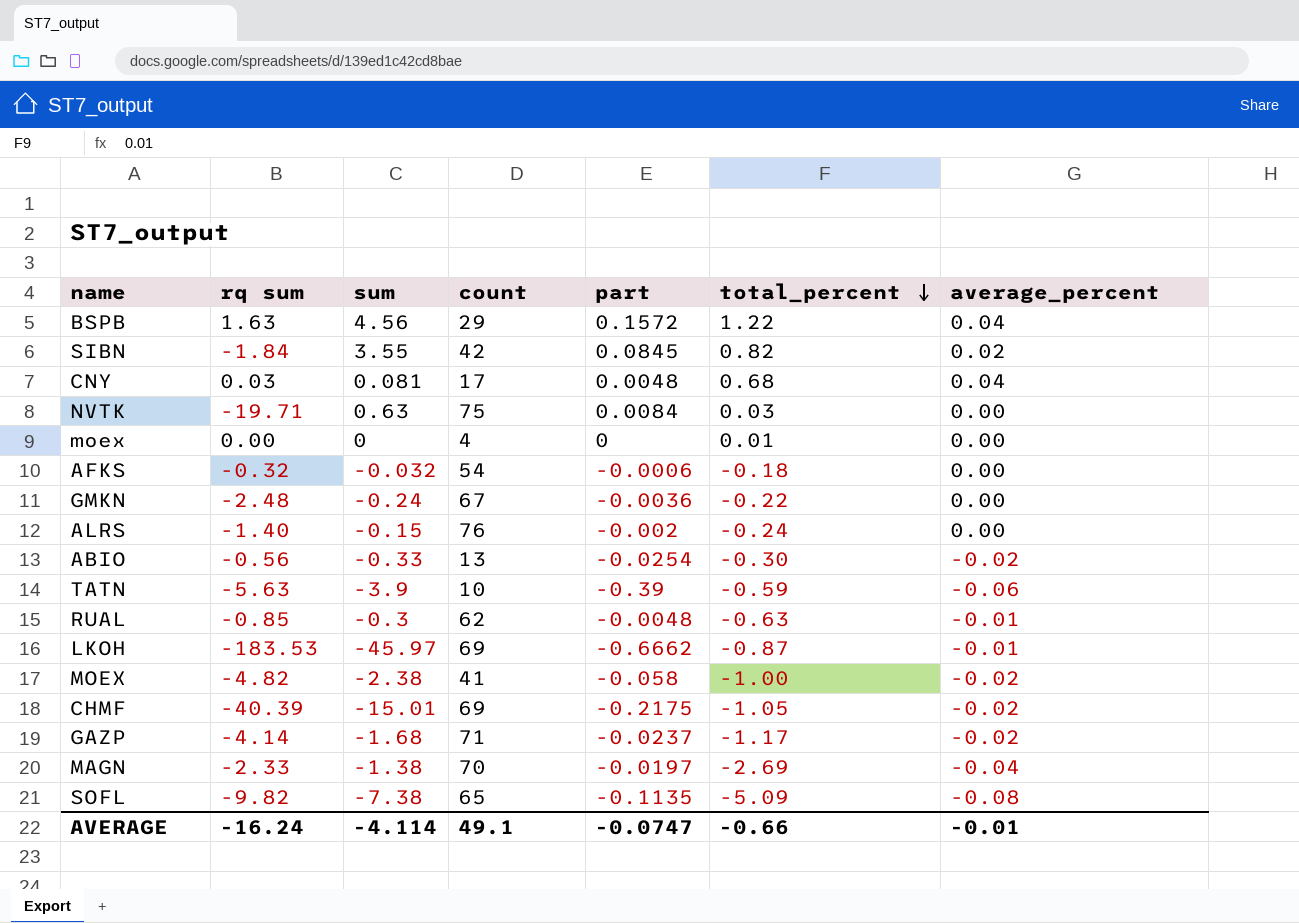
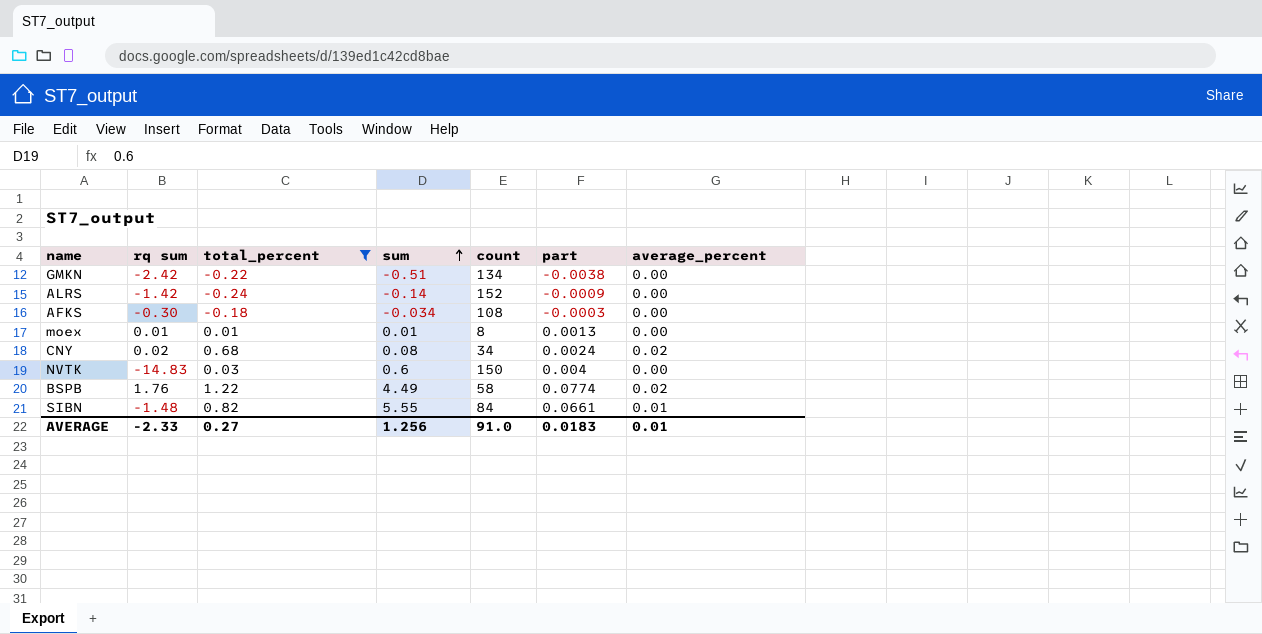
filter: none -> total_percent >= -0.24
row order: total_percent descending -> sum ascending
column total_percent | position: 6 -> 3
GMKN | rq sum: -2.48 -> -2.42
GMKN | sum: -0.24 -> -0.51
GMKN | count: 67 -> 134
GMKN | part: -0.0036 -> -0.0038
ALRS | rq sum: -1.40 -> -1.42
ALRS | sum: -0.15 -> -0.14
ALRS | count: 76 -> 152
ALRS | part: -0.002 -> -0.0009
AFKS | rq sum: -0.32 -> -0.30
AFKS | sum: -0.032 -> -0.034
AFKS | count: 54 -> 108
AFKS | part: -0.0006 -> -0.0003
moex | rq sum: 0.00 -> 0.01
moex | sum: 0 -> 0.01
moex | count: 4 -> 8
moex | part: 0 -> 0.0013
CNY | rq sum: 0.03 -> 0.02
CNY | sum: 0.081 -> 0.08
CNY | count: 17 -> 34
CNY | part: 0.0048 -> 0.0024
CNY | average_percent: 0.04 -> 0.02
NVTK | rq sum: -19.71 -> -14.83
NVTK | sum: 0.63 -> 0.6
NVTK | count: 75 -> 150
NVTK | part: 0.0084 -> 0.004
BSPB | rq sum: 1.63 -> 1.76
BSPB | sum: 4.56 -> 4.49
BSPB | count: 29 -> 58
BSPB | part: 0.1572 -> 0.0774
BSPB | average_percent: 0.04 -> 0.02
SIBN | rq sum: -1.84 -> -1.48
SIBN | sum: 3.55 -> 5.55
SIBN | count: 42 -> 84
SIBN | part: 0.0845 -> 0.0661
SIBN | average_percent: 0.02 -> 0.01
AVERAGE | rq sum: -16.24 -> -2.33
AVERAGE | total_percent: -0.66 -> 0.27
AVERAGE | sum: -4.114 -> 1.256
AVERAGE | count: 49.1 -> 91.0
AVERAGE | part: -0.0747 -> 0.0183
AVERAGE | average_percent: -0.01 -> 0.01

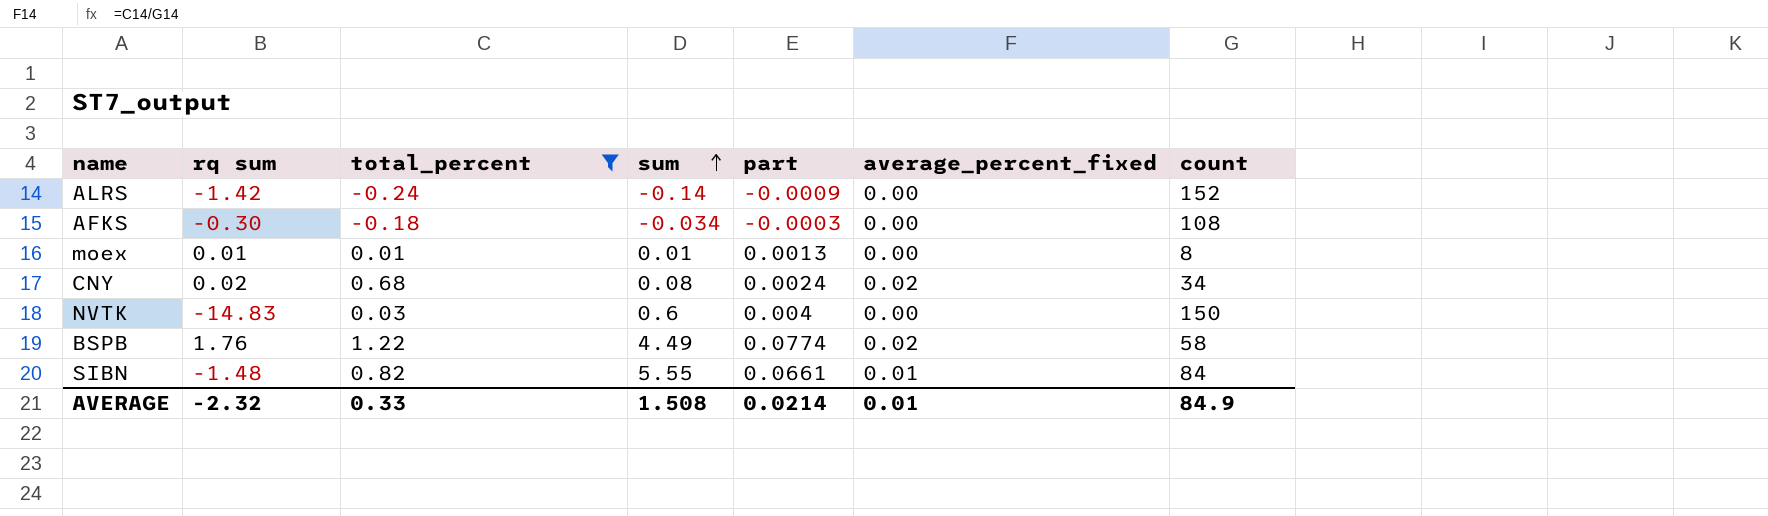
column name: average_percent -> average_percent_fixed
column count | position: 5 -> 7
row GMKN: -2.42 | -0.22 | -0.51 | 134 | -0.0038 | 0.00 -> none
AVERAGE | rq sum: -2.33 -> -2.32
AVERAGE | total_percent: 0.27 -> 0.33
AVERAGE | sum: 1.256 -> 1.508
AVERAGE | part: 0.0183 -> 0.0214
AVERAGE | count: 91.0 -> 84.9

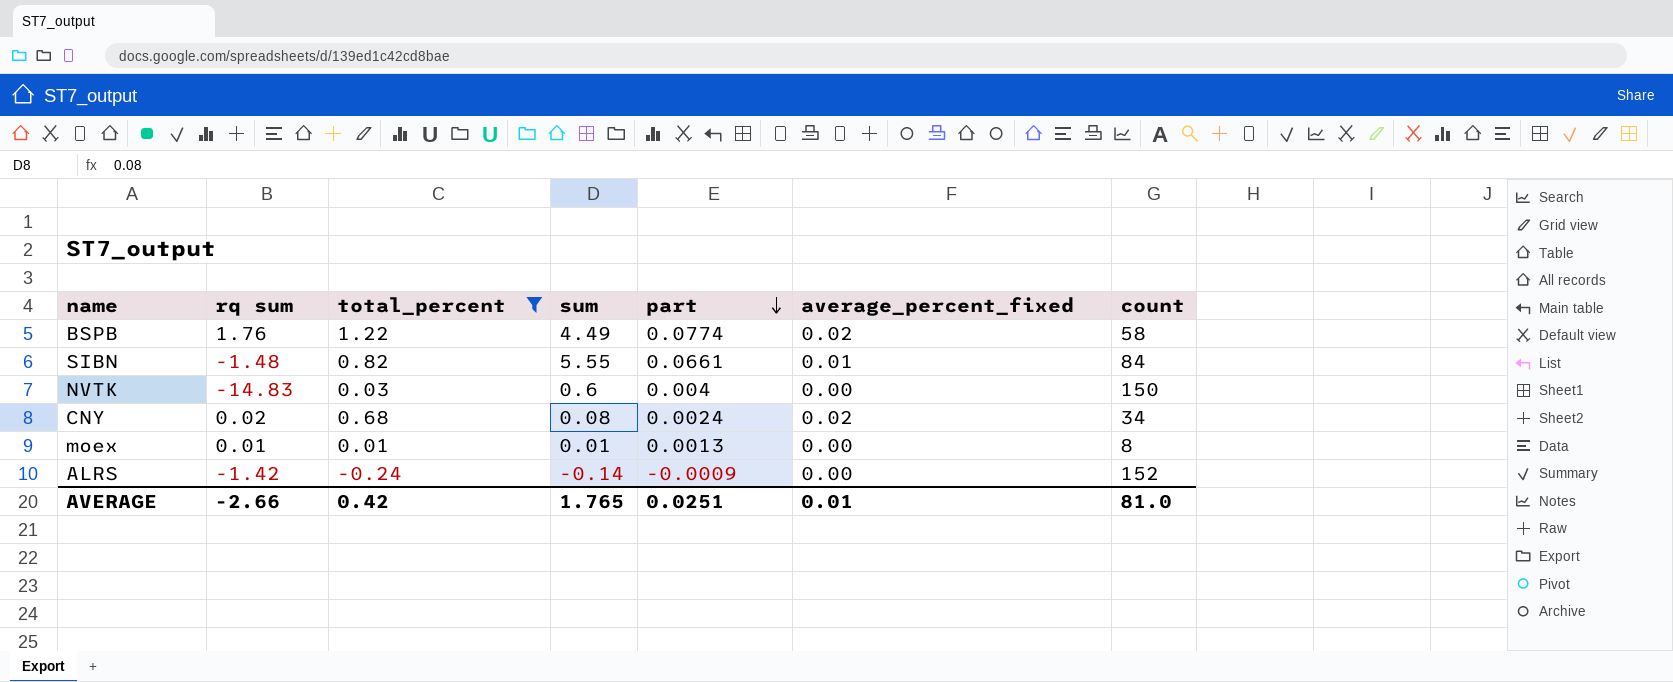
row order: sum ascending -> part descending
row AFKS: -0.30 | -0.18 | -0.034 | -0.0003 | 0.00 | 108 -> none
AVERAGE | rq sum: -2.32 -> -2.66
AVERAGE | total_percent: 0.33 -> 0.42
AVERAGE | sum: 1.508 -> 1.765
AVERAGE | part: 0.0214 -> 0.0251
AVERAGE | count: 84.9 -> 81.0

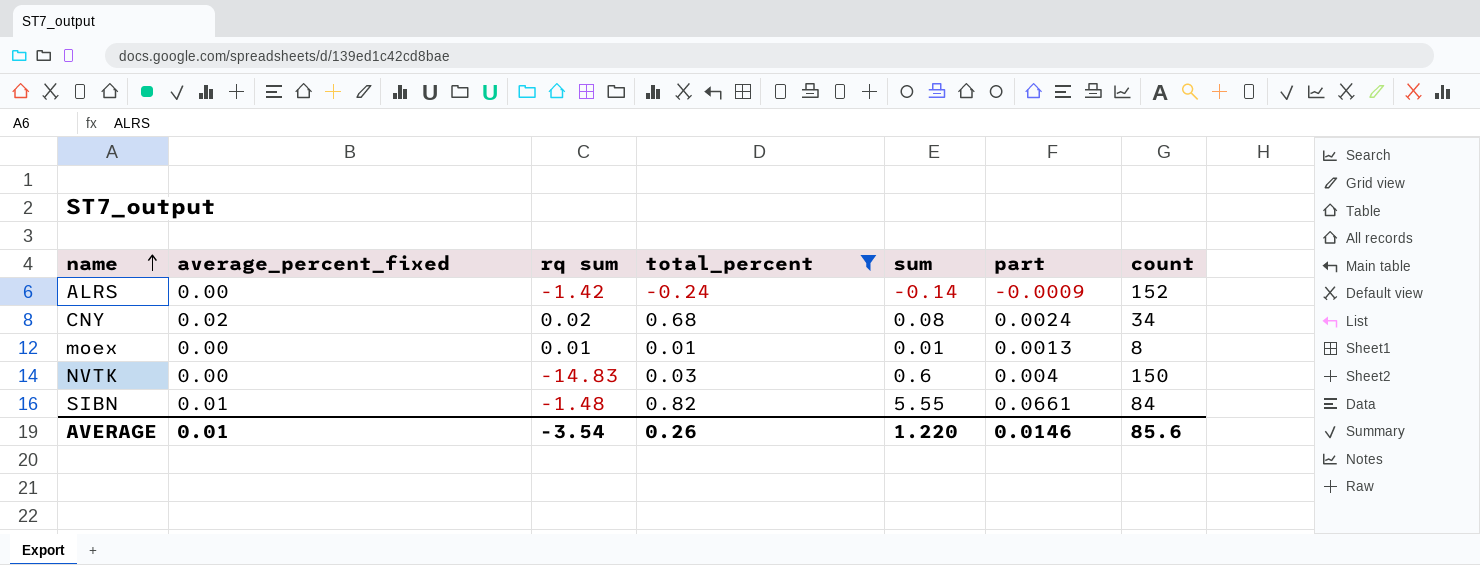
row order: part descending -> name ascending
column average_percent_fixed | position: 6 -> 2
row BSPB: 1.76 | 1.22 | 4.49 | 0.0774 | 0.02 | 58 -> none
AVERAGE | rq sum: -2.66 -> -3.54
AVERAGE | total_percent: 0.42 -> 0.26
AVERAGE | sum: 1.765 -> 1.220
AVERAGE | part: 0.0251 -> 0.0146
AVERAGE | count: 81.0 -> 85.6

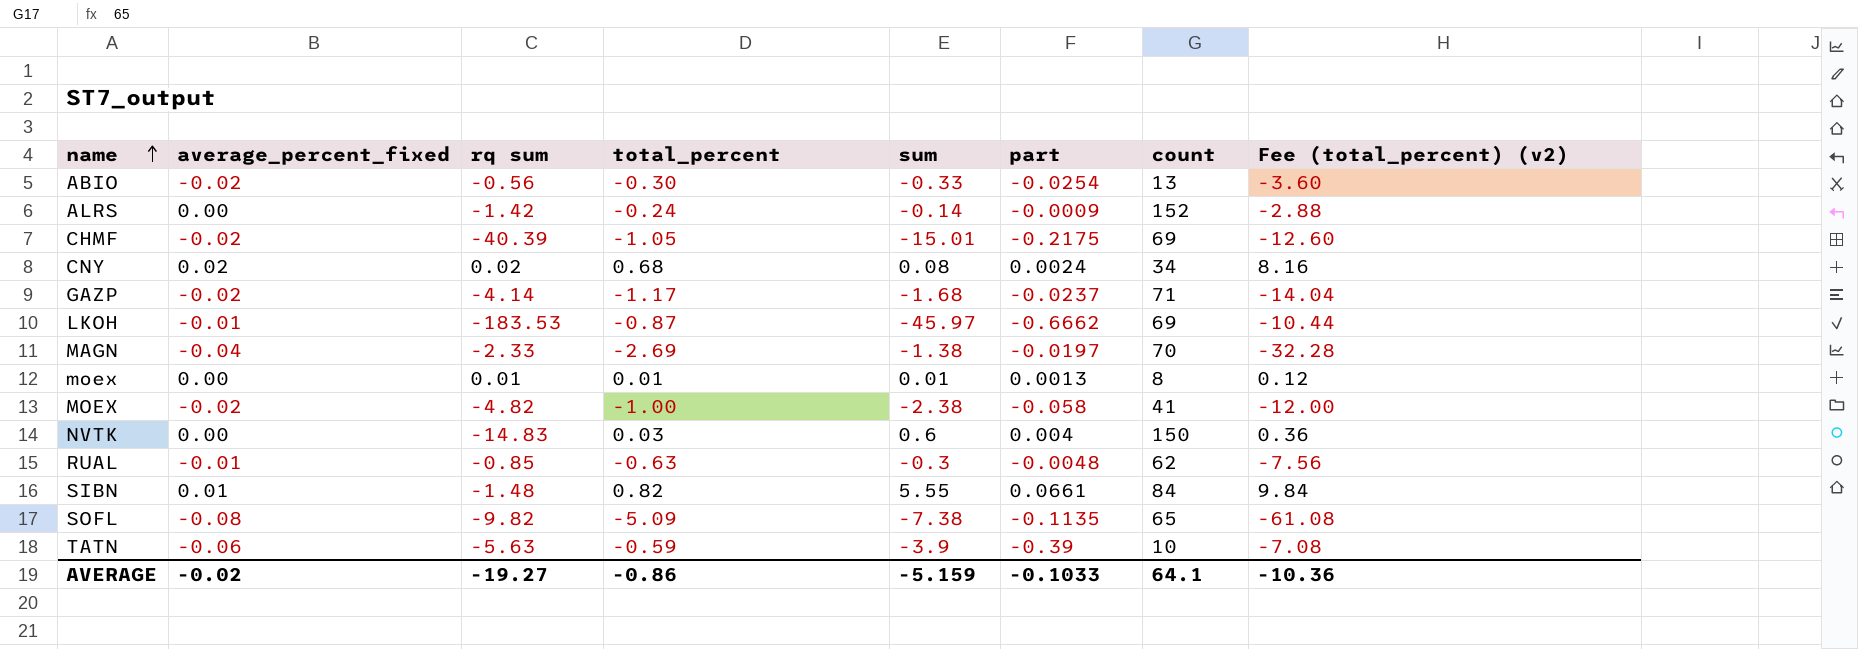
filter: total_percent >= -0.24 -> none
column Fee (total_percent) (v2) | formula: none -> [total_percent] * 12
AVERAGE | average_percent_fixed: 0.01 -> -0.02
AVERAGE | rq sum: -3.54 -> -19.27
AVERAGE | total_percent: 0.26 -> -0.86
AVERAGE | sum: 1.220 -> -5.159
AVERAGE | part: 0.0146 -> -0.1033
AVERAGE | count: 85.6 -> 64.1

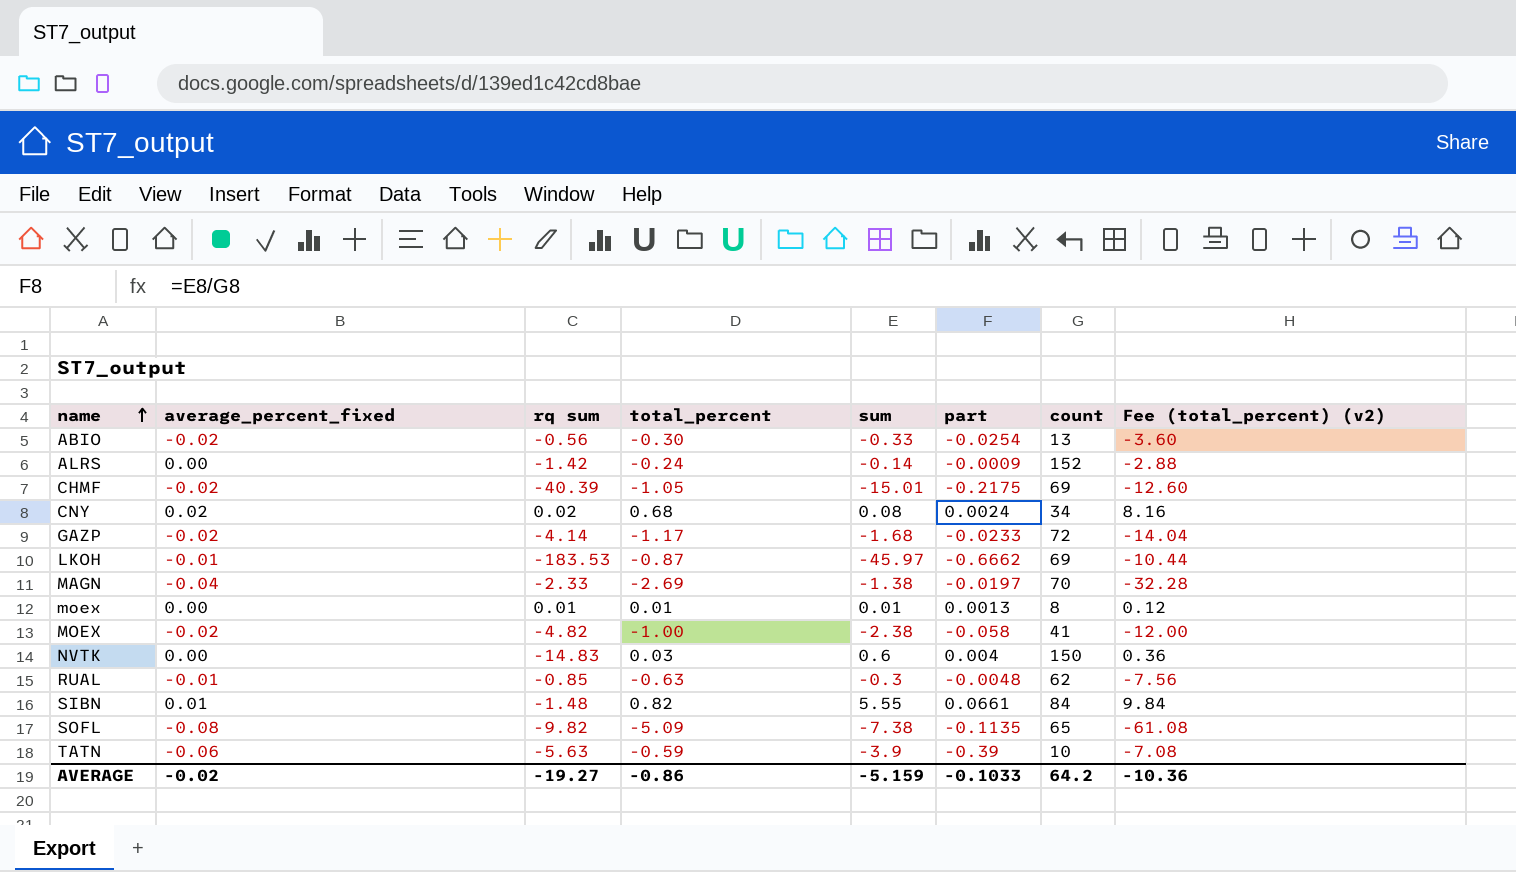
GAZP | part: -0.0237 -> -0.0233
GAZP | count: 71 -> 72
AVERAGE | count: 64.1 -> 64.2

